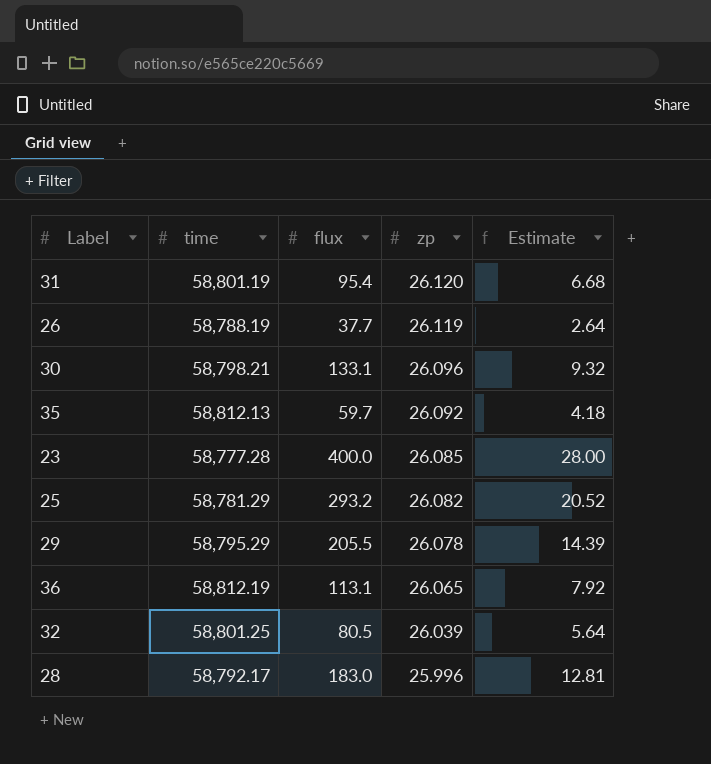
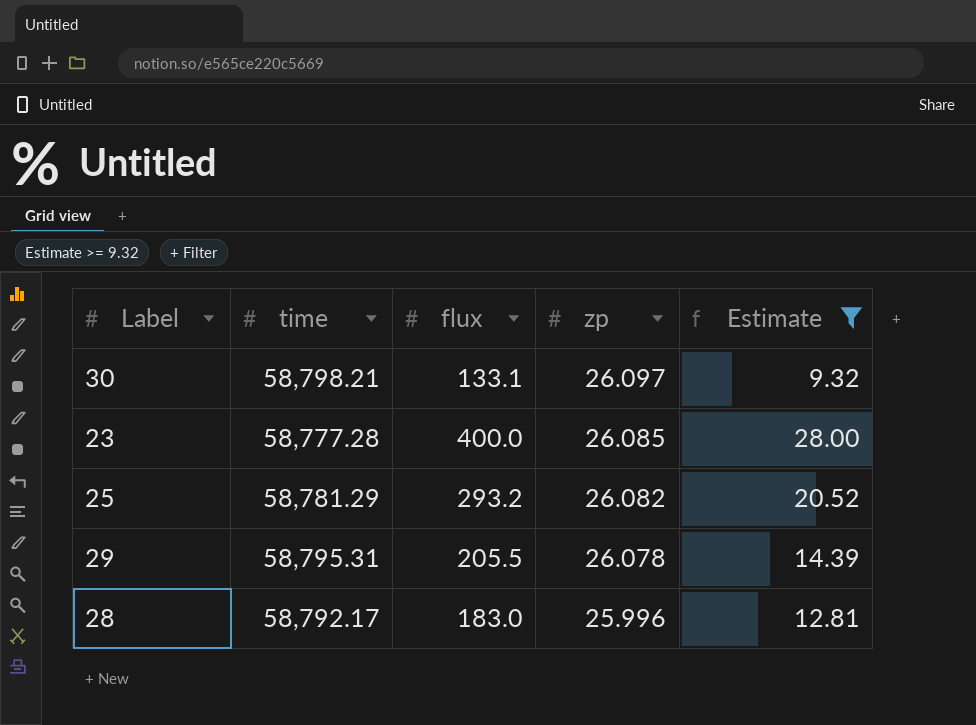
filter: none -> Estimate >= 9.32
30 | zp: 26.096 -> 26.097
29 | time: 58,795.29 -> 58,795.31

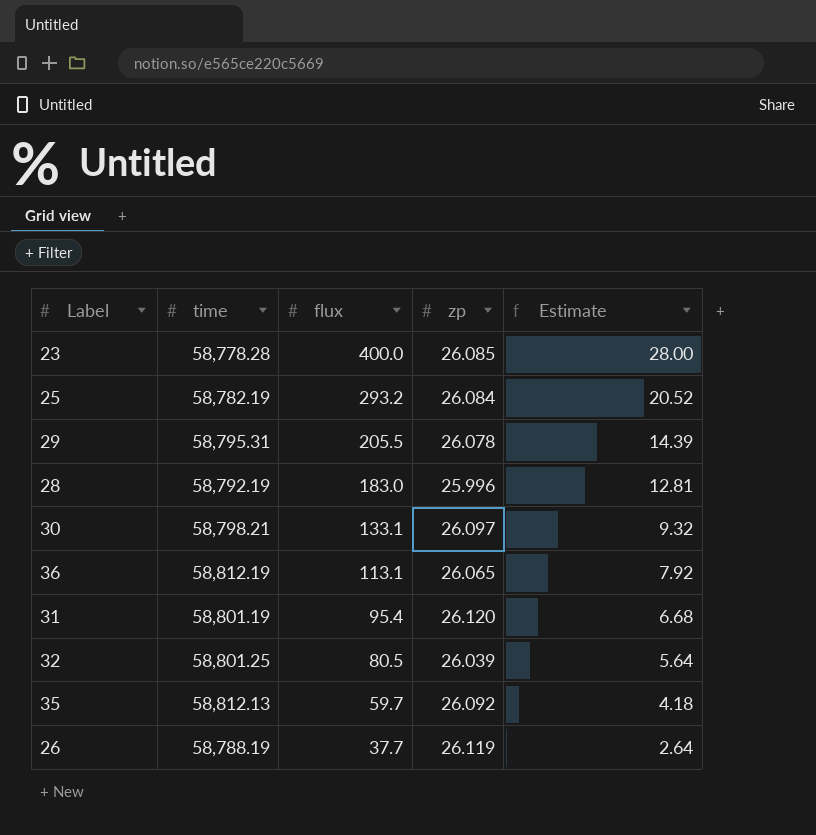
filter: Estimate >= 9.32 -> none
row order: zp descending -> flux descending
23 | time: 58,777.28 -> 58,778.28
25 | time: 58,781.29 -> 58,782.19
25 | zp: 26.082 -> 26.084
28 | time: 58,792.17 -> 58,792.19

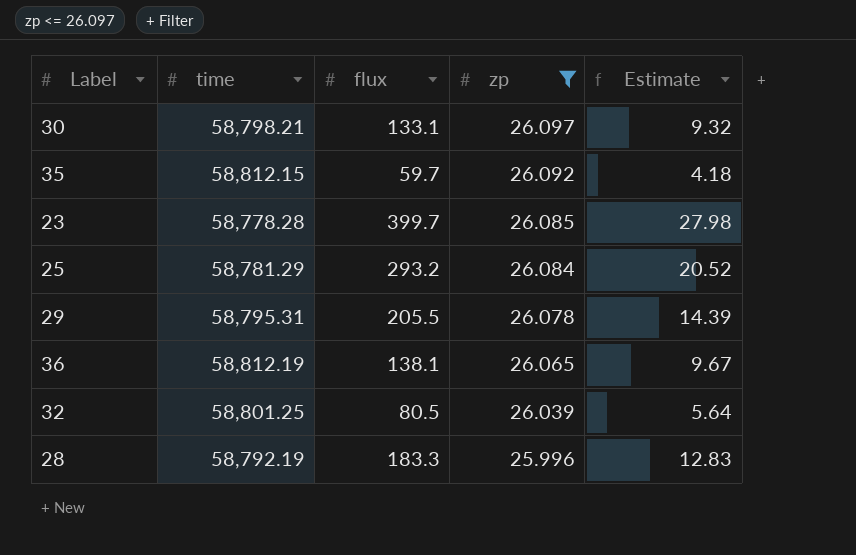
filter: none -> zp <= 26.097
row order: flux descending -> zp descending
35 | time: 58,812.13 -> 58,812.15
23 | flux: 400.0 -> 399.7
23 | Estimate: 28.00 -> 27.98
25 | time: 58,782.19 -> 58,781.29
36 | flux: 113.1 -> 138.1
36 | Estimate: 7.92 -> 9.67
28 | flux: 183.0 -> 183.3
28 | Estimate: 12.81 -> 12.83

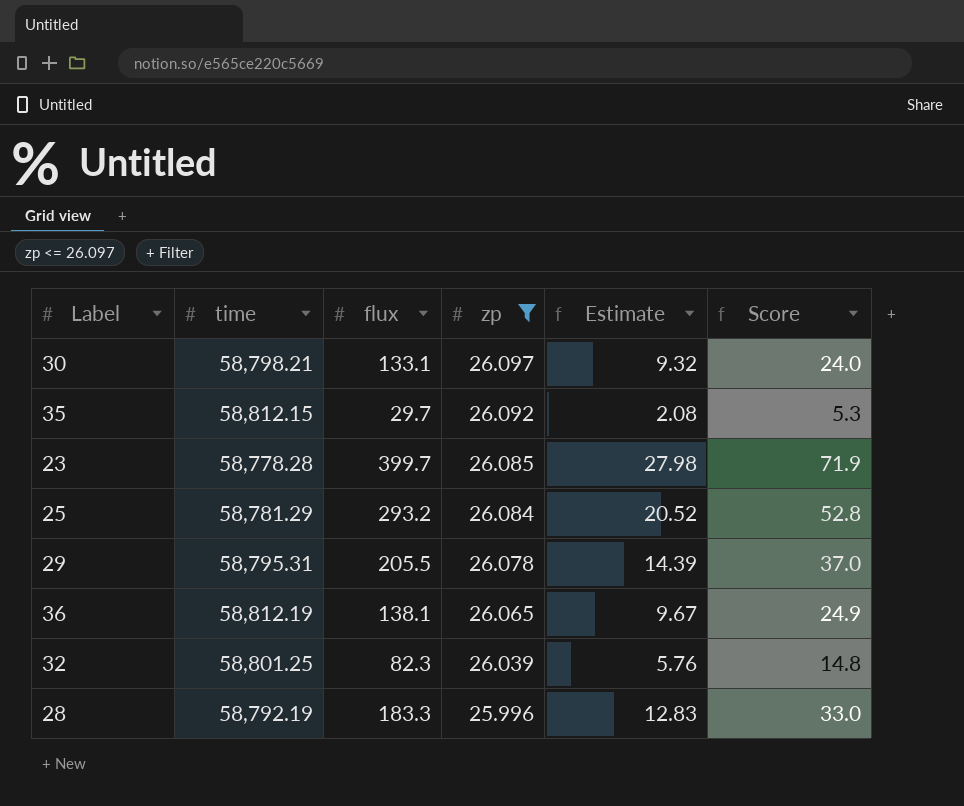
column Score | formula: none -> [flux] * 0.18
35 | flux: 59.7 -> 29.7
35 | Estimate: 4.18 -> 2.08
32 | flux: 80.5 -> 82.3
32 | Estimate: 5.64 -> 5.76

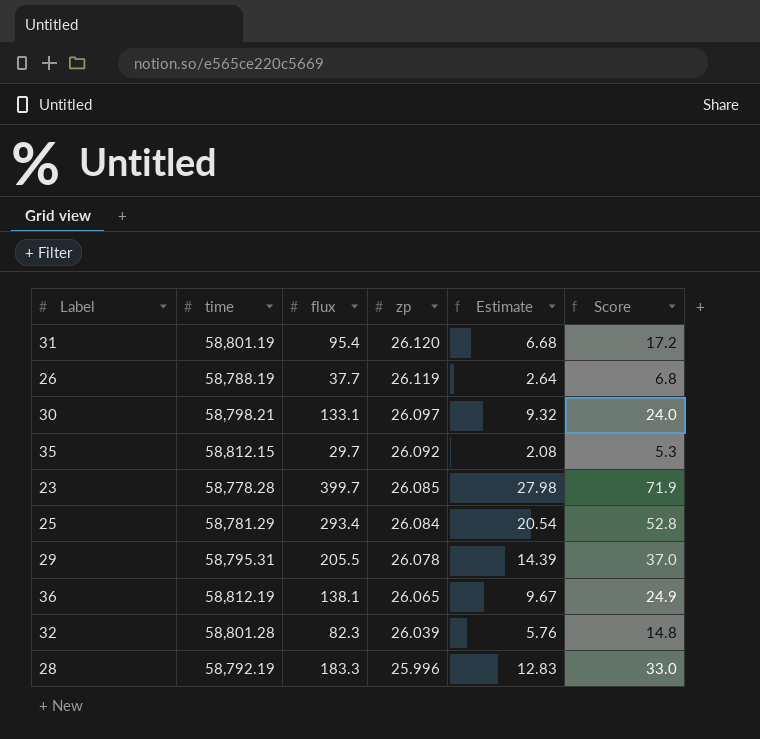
filter: zp <= 26.097 -> none
25 | flux: 293.2 -> 293.4
25 | Estimate: 20.52 -> 20.54
32 | time: 58,801.25 -> 58,801.28

